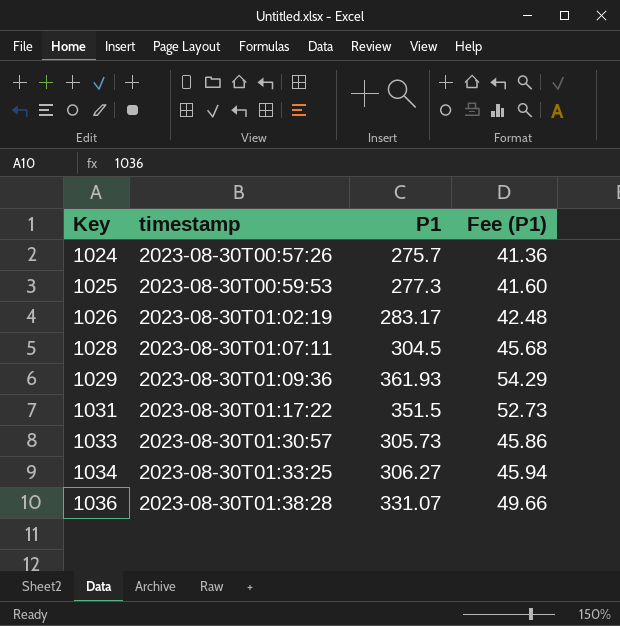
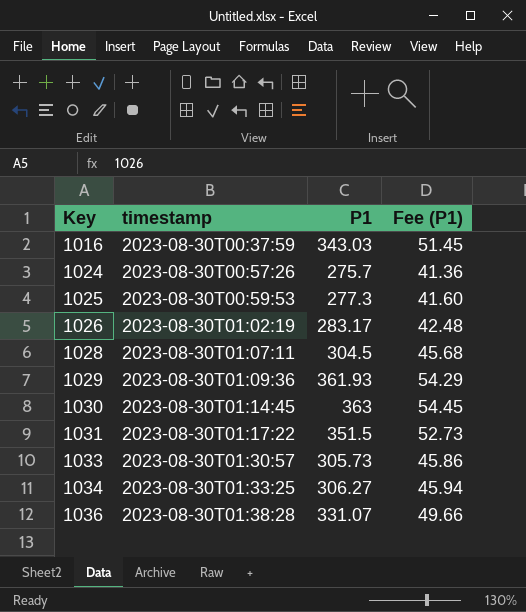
row 1016: none -> 2023-08-30T00:37:59 | 343.03 | 51.45
row 1030: none -> 2023-08-30T01:14:45 | 363 | 54.45

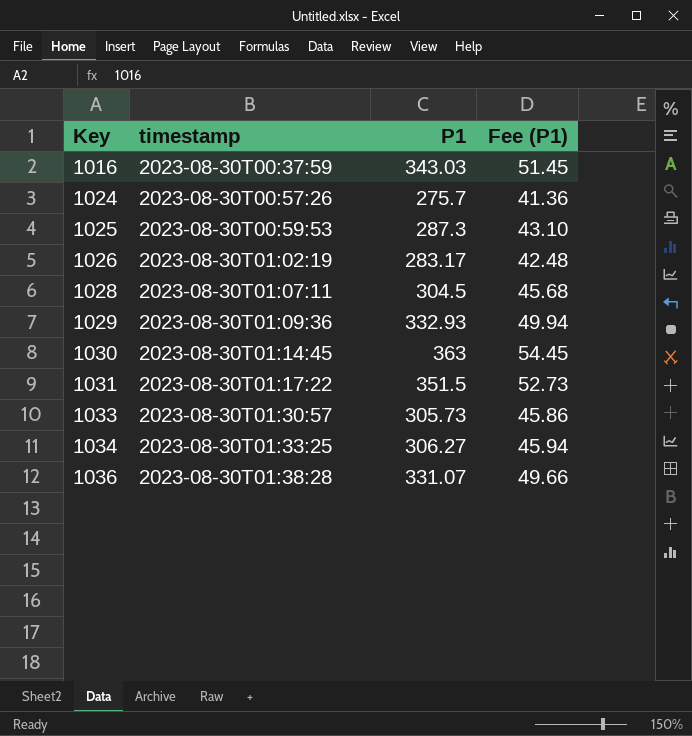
1025 | P1: 277.3 -> 287.3
1025 | Fee (P1): 41.60 -> 43.10
1029 | P1: 361.93 -> 332.93
1029 | Fee (P1): 54.29 -> 49.94

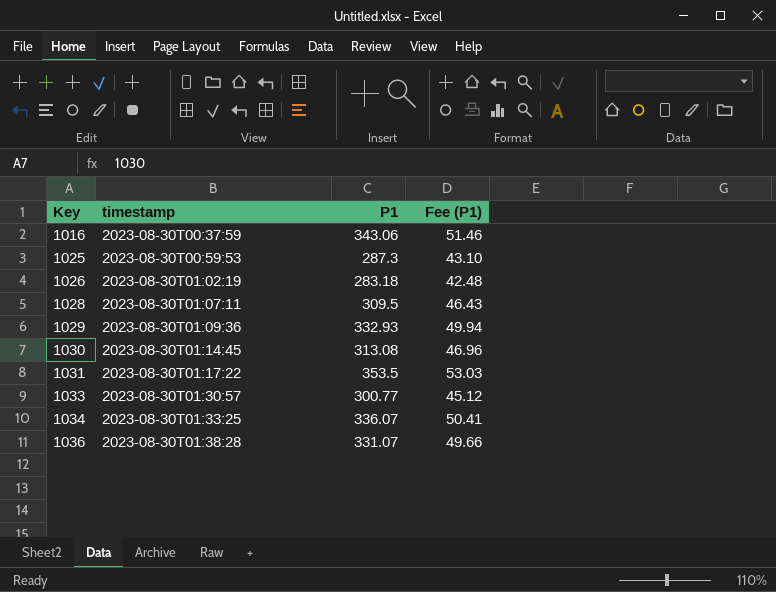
row 1024: 2023-08-30T00:57:26 | 275.7 | 41.36 -> none
1016 | P1: 343.03 -> 343.06
1016 | Fee (P1): 51.45 -> 51.46
1026 | P1: 283.17 -> 283.18
1028 | P1: 304.5 -> 309.5
1028 | Fee (P1): 45.68 -> 46.43
1030 | P1: 363 -> 313.08
1030 | Fee (P1): 54.45 -> 46.96
1031 | P1: 351.5 -> 353.5
1031 | Fee (P1): 52.73 -> 53.03
1033 | P1: 305.73 -> 300.77
1033 | Fee (P1): 45.86 -> 45.12
1034 | P1: 306.27 -> 336.07
1034 | Fee (P1): 45.94 -> 50.41

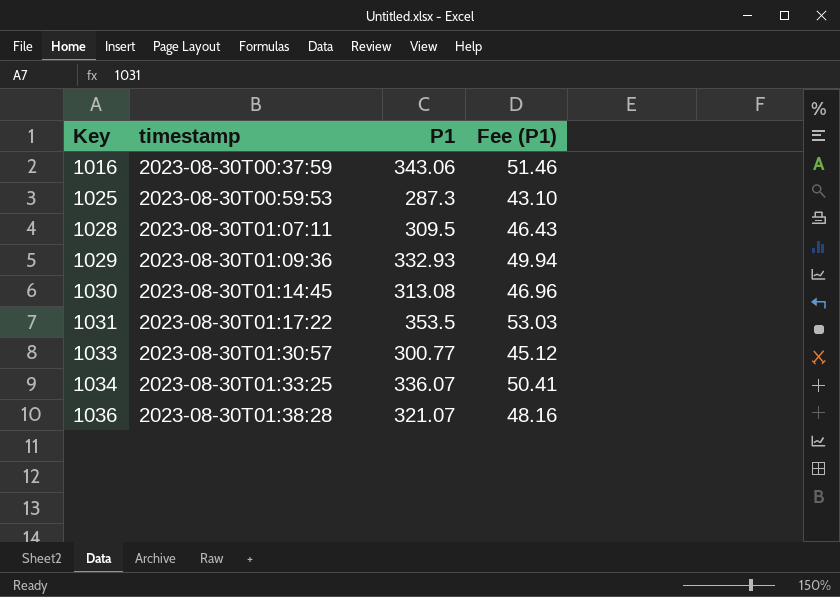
row 1026: 2023-08-30T01:02:19 | 283.18 | 42.48 -> none
1036 | P1: 331.07 -> 321.07
1036 | Fee (P1): 49.66 -> 48.16

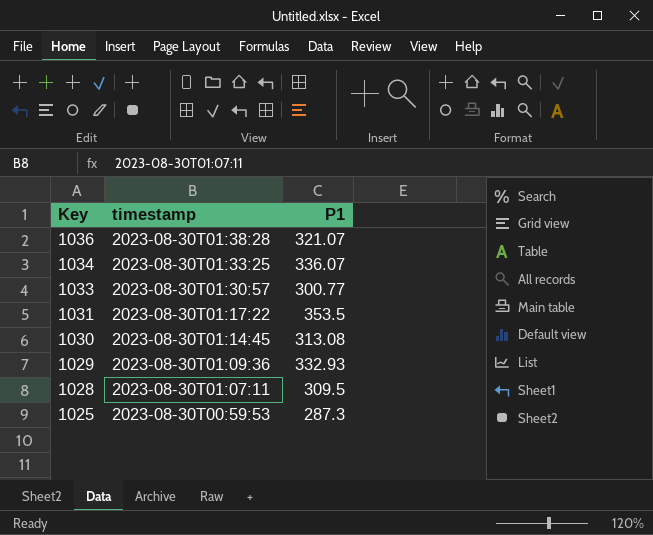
row order: Key ascending -> Key descending
column Fee (P1) | formula: [P1] * 0.15 -> none
row 1016: 2023-08-30T00:37:59 | 343.06 | 51.46 -> none

